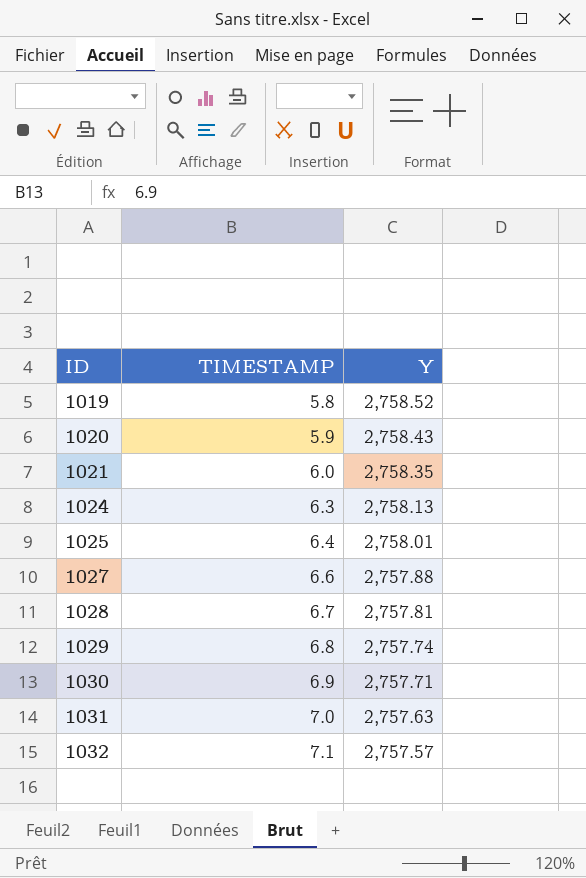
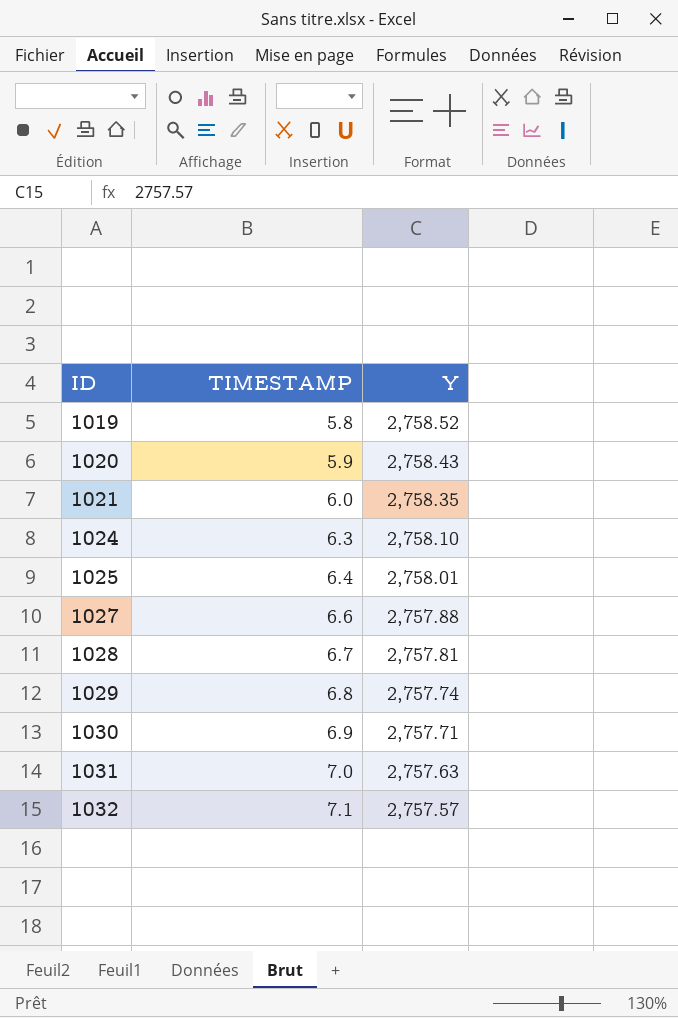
1024 | Y: 2,758.13 -> 2,758.10

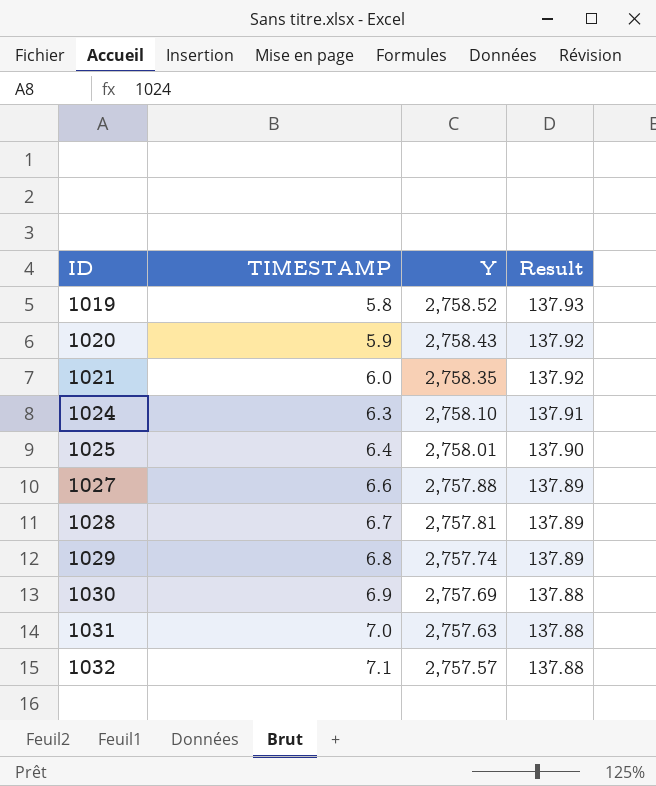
column Result | formula: none -> [Y] * 0.05
1030 | Y: 2,757.71 -> 2,757.69

